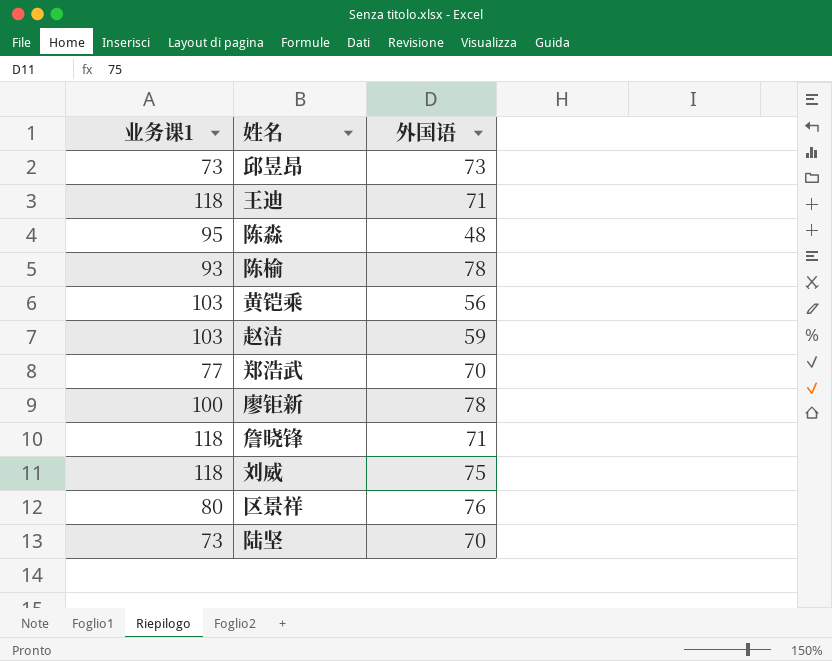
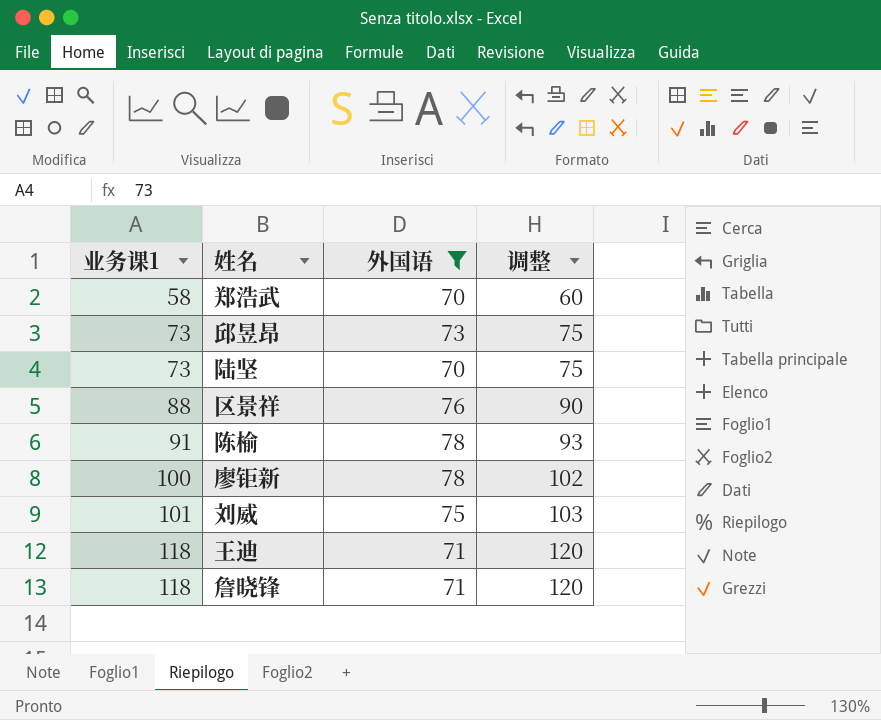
filter: none -> 外国语 >= 70
row order: none -> 业务课1 ascending
column 调整 | formula: none -> [业务课1] + 2
郑浩武 | 业务课1: 77 -> 58
区景祥 | 业务课1: 80 -> 88
陈榆 | 业务课1: 93 -> 91
刘威 | 业务课1: 118 -> 101

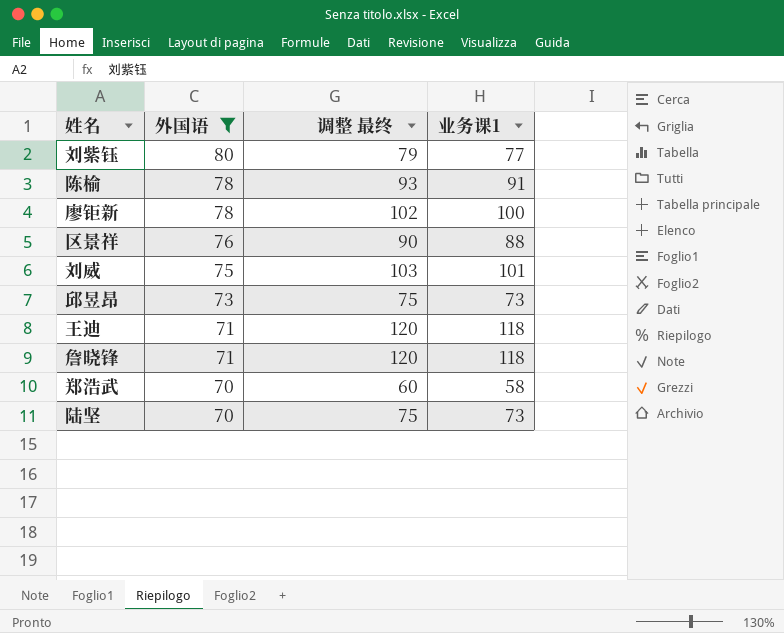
row order: 业务课1 ascending -> 外国语 descending
column name: 调整 -> 调整 最终
column 业务课1 | position: 1 -> 4
row 刘紫钰: none -> 80 | 79 | 77

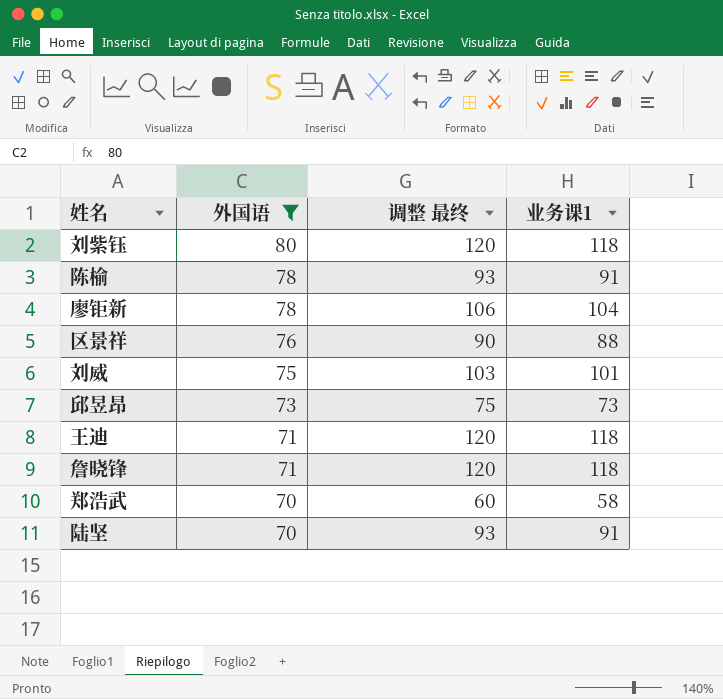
刘紫钰 | 调整 最终: 79 -> 120
刘紫钰 | 业务课1: 77 -> 118
廖钜新 | 调整 最终: 102 -> 106
廖钜新 | 业务课1: 100 -> 104
陆坚 | 调整 最终: 75 -> 93
陆坚 | 业务课1: 73 -> 91

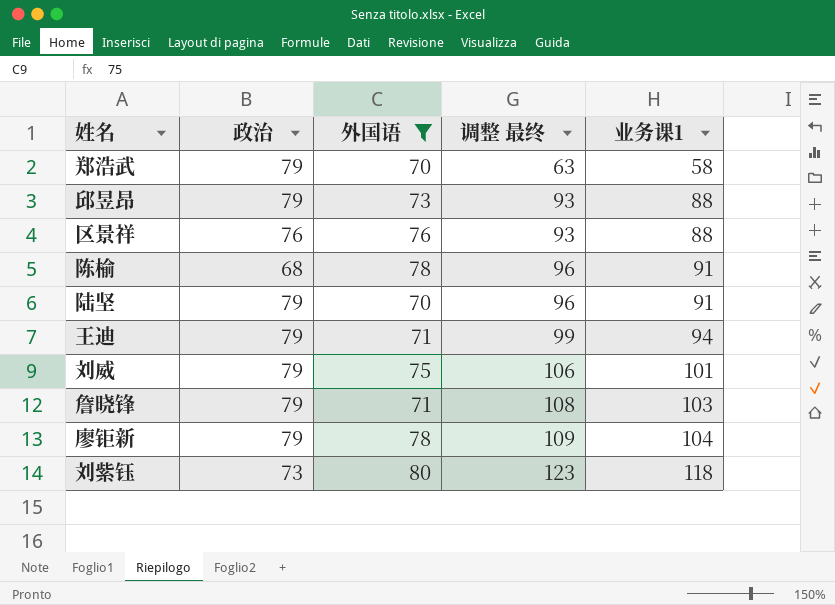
row order: 外国语 descending -> 调整 最终 ascending
column 政治 | position: none -> 2
column 调整 最终 | formula: [业务课1] + 2 -> [业务课1] + 5
邱昱昂 | 业务课1: 73 -> 88
王迪 | 业务课1: 118 -> 94
詹晓锋 | 业务课1: 118 -> 103

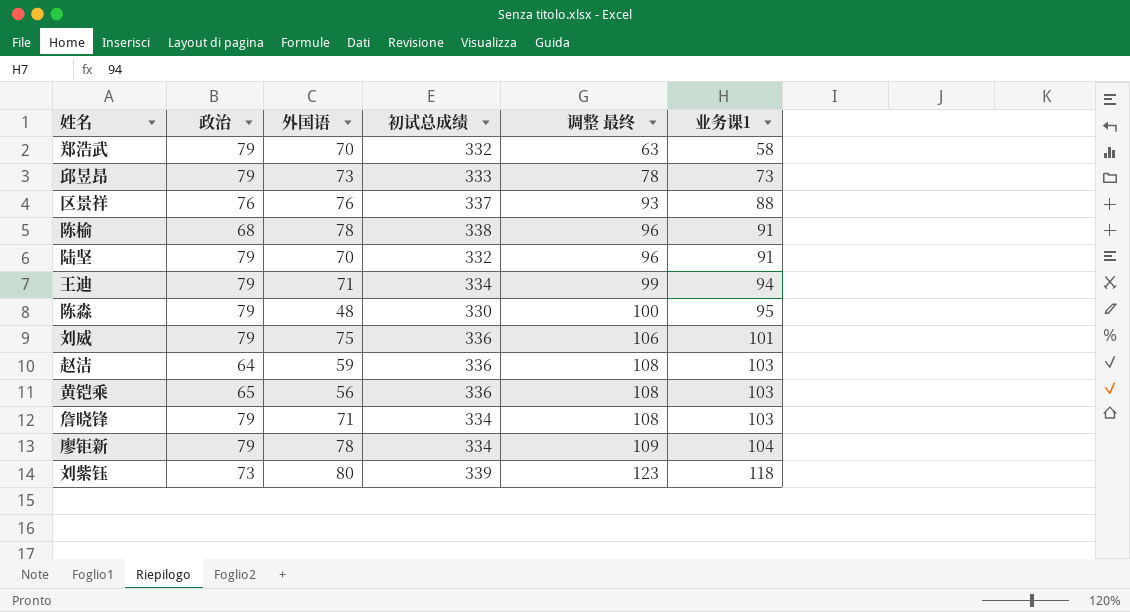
filter: 外国语 >= 70 -> none
column 初试总成绩 | position: none -> 4
邱昱昂 | 调整 最终: 93 -> 78
邱昱昂 | 业务课1: 88 -> 73

